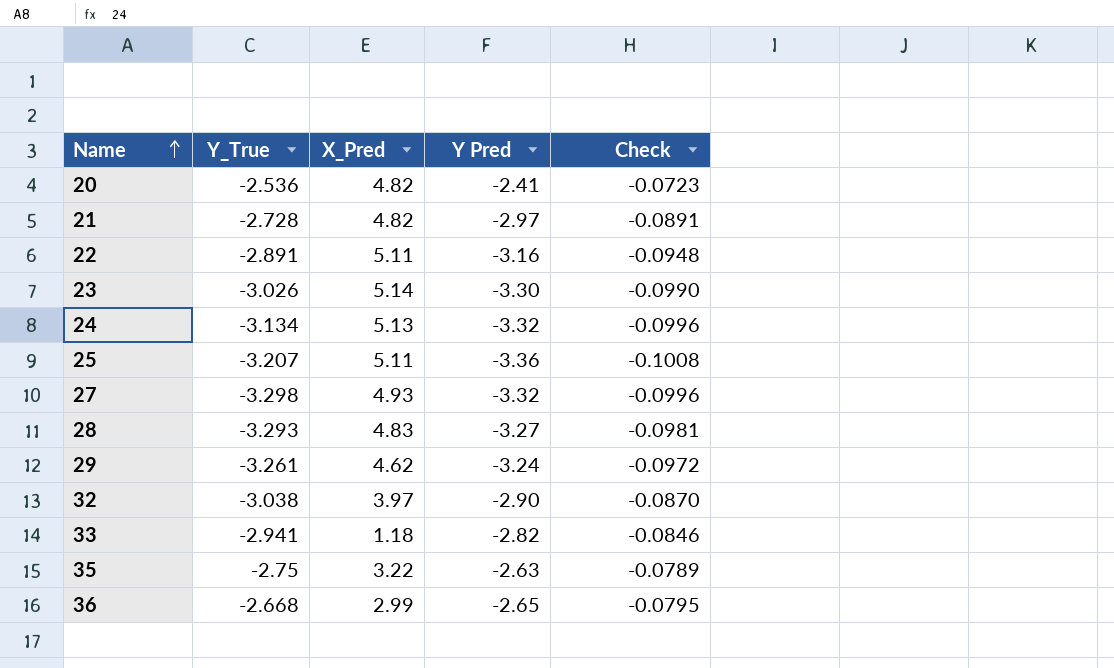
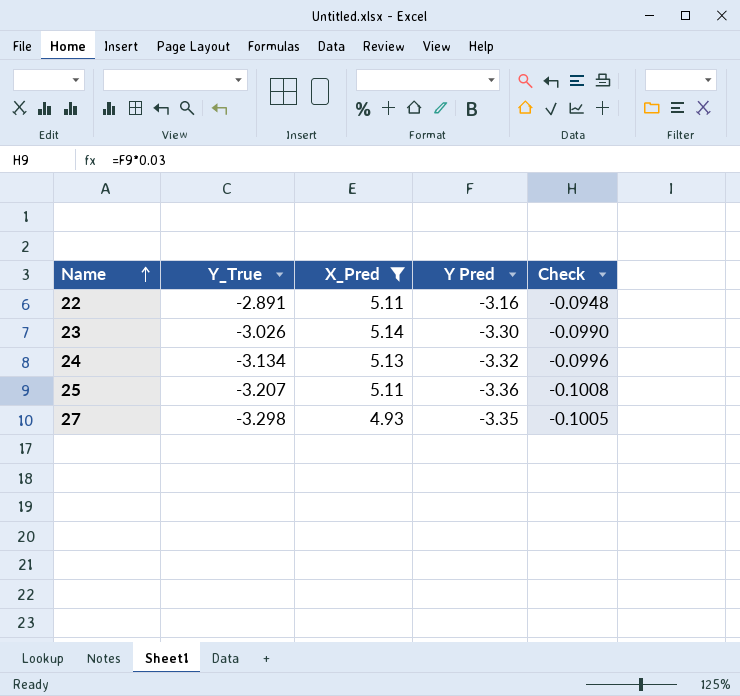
filter: none -> X_Pred >= 4.93
27 | Y Pred: -3.32 -> -3.35
27 | Check: -0.0996 -> -0.1005

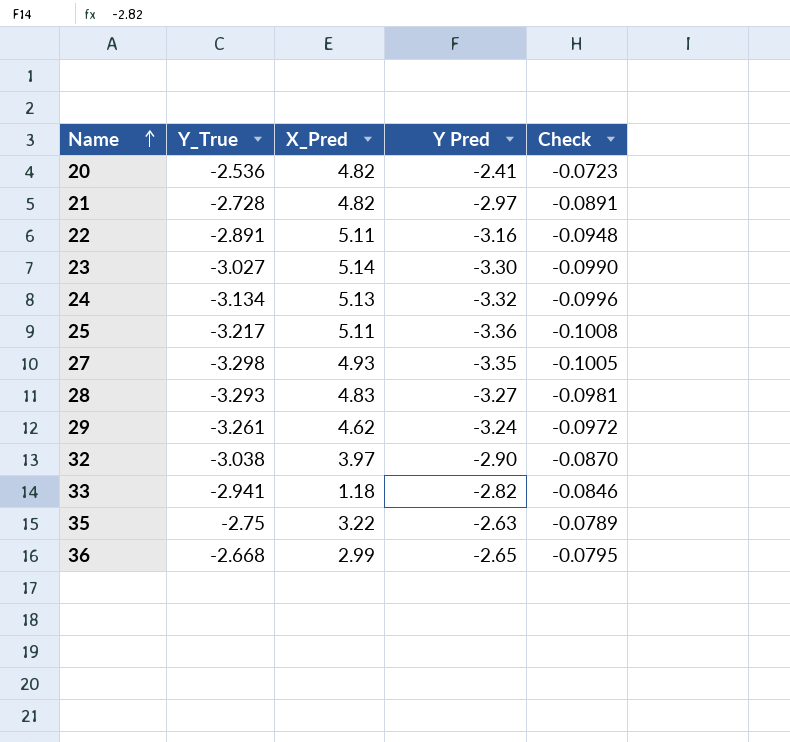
filter: X_Pred >= 4.93 -> none
23 | Y_True: -3.026 -> -3.027
25 | Y_True: -3.207 -> -3.217

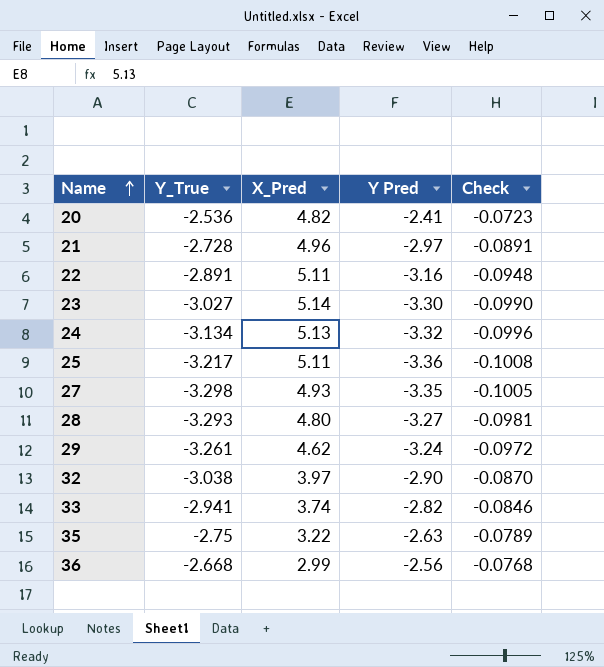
21 | X_Pred: 4.82 -> 4.96
28 | X_Pred: 4.83 -> 4.80
33 | X_Pred: 1.18 -> 3.74
36 | Y Pred: -2.65 -> -2.56
36 | Check: -0.0795 -> -0.0768

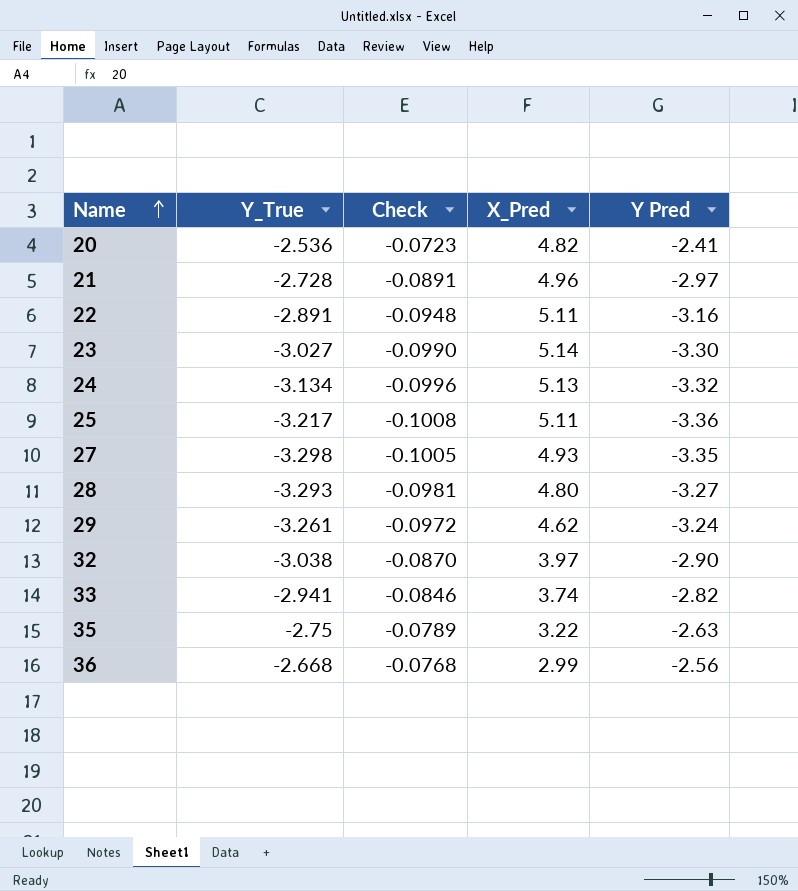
column Check | position: 5 -> 3

